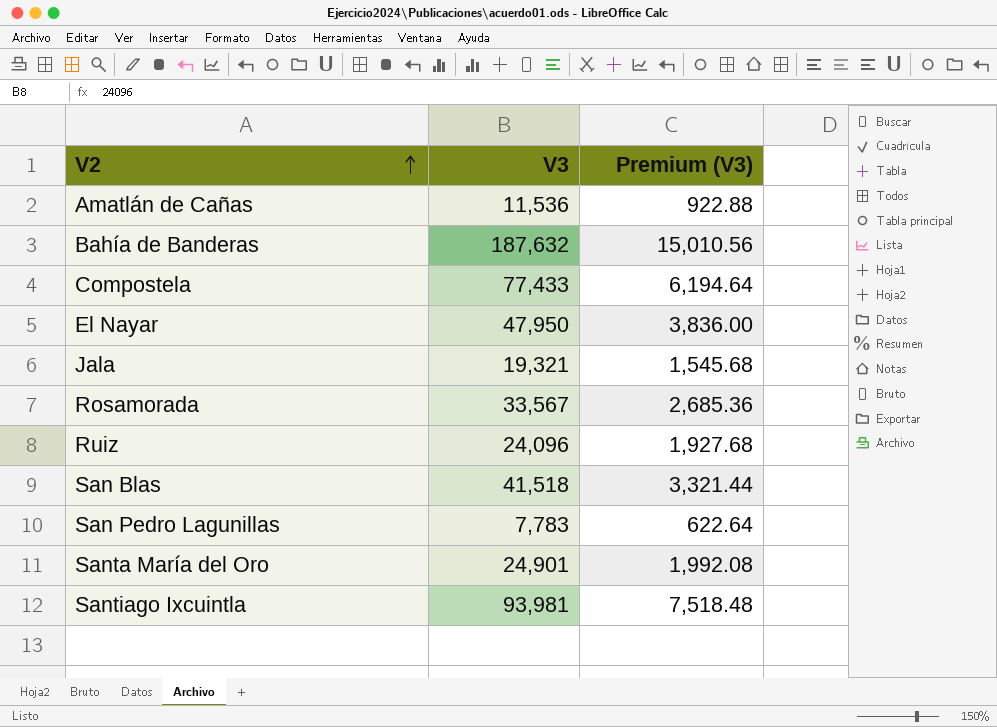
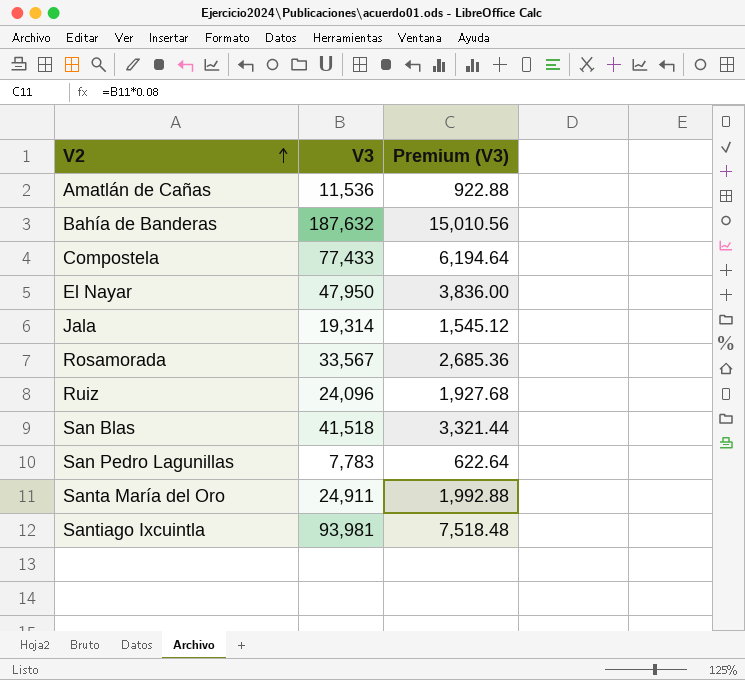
Jala | V3: 19,321 -> 19,314
Jala | Premium (V3): 1,545.68 -> 1,545.12
Santa María del Oro | V3: 24,901 -> 24,911
Santa María del Oro | Premium (V3): 1,992.08 -> 1,992.88

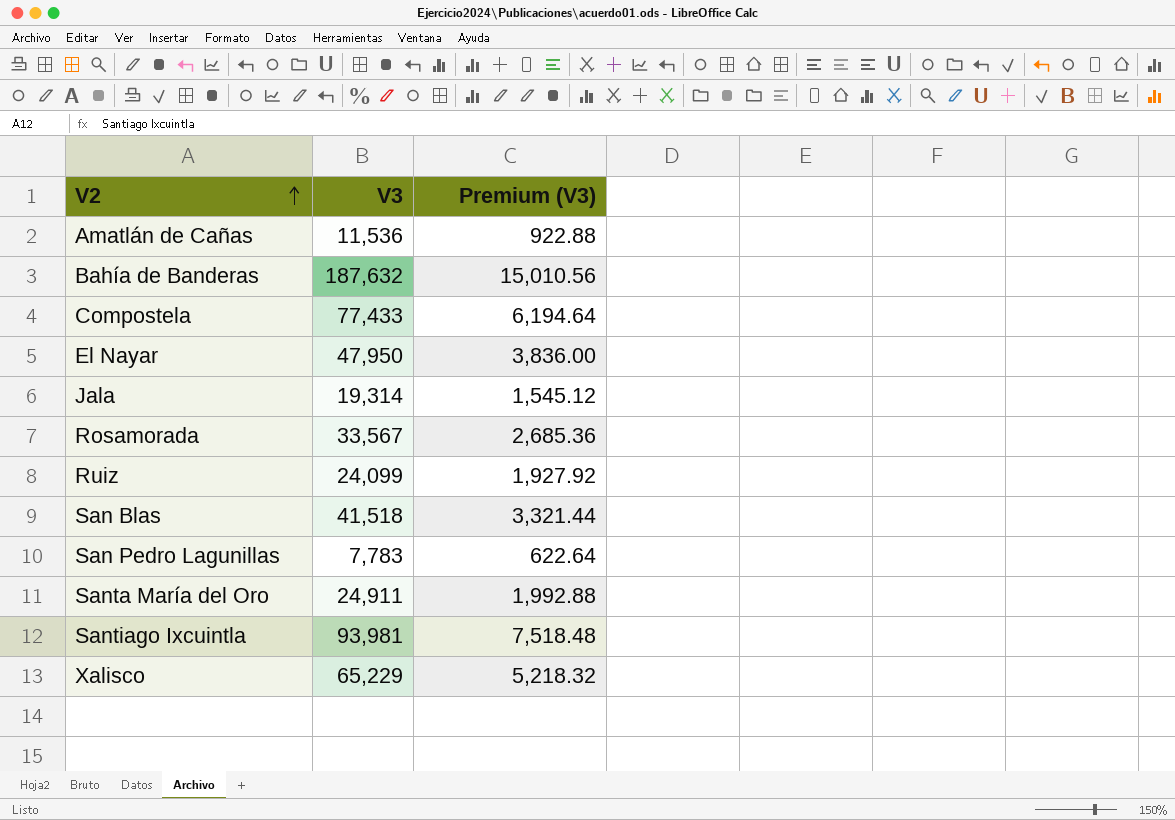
Ruiz | V3: 24,096 -> 24,099
Ruiz | Premium (V3): 1,927.68 -> 1,927.92
row Xalisco: none -> 65,229 | 5,218.32

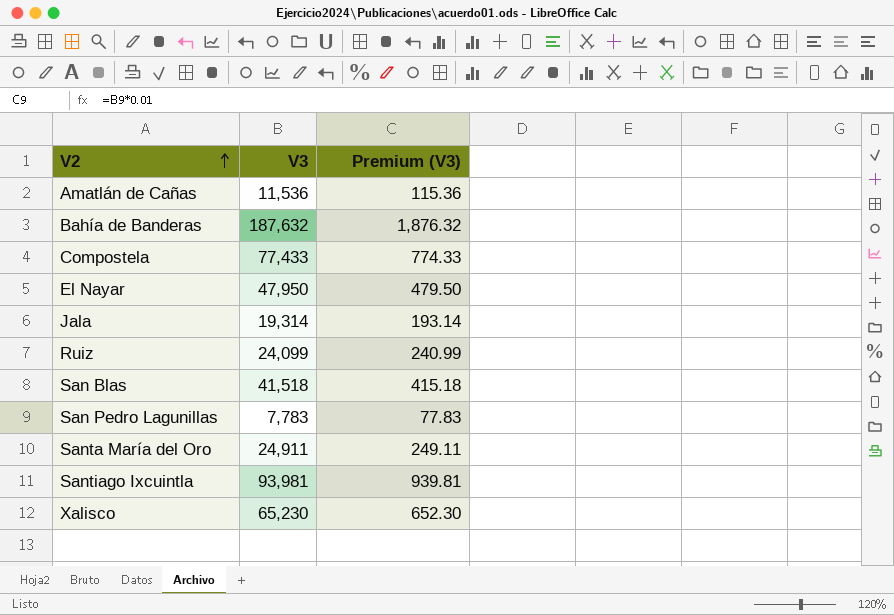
column Premium (V3) | formula: [V3] * 0.08 -> [V3] * 0.01
row Rosamorada: 33,567 | 2,685.36 -> none
Xalisco | V3: 65,229 -> 65,230

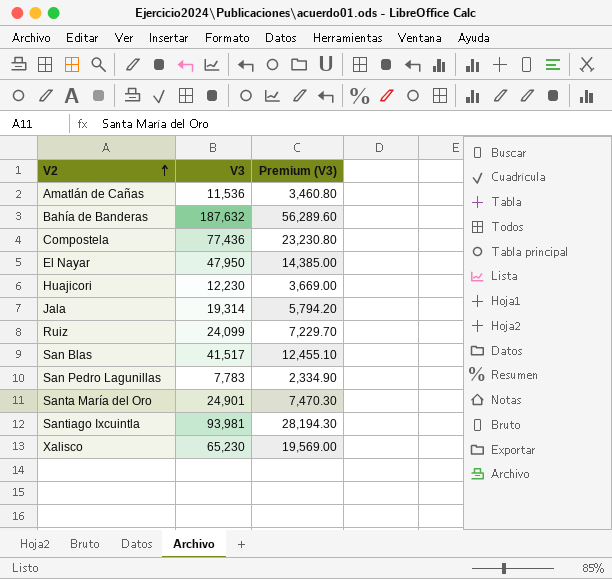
column Premium (V3) | formula: [V3] * 0.01 -> [V3] * 0.3
Compostela | V3: 77,433 -> 77,436
row Huajicori: none -> 12,230 | 3,669.00
San Blas | V3: 41,518 -> 41,517
Santa María del Oro | V3: 24,911 -> 24,901

